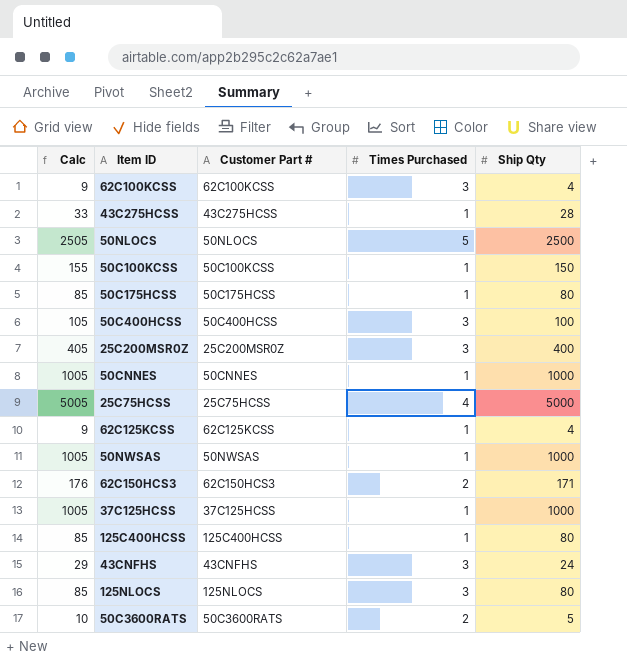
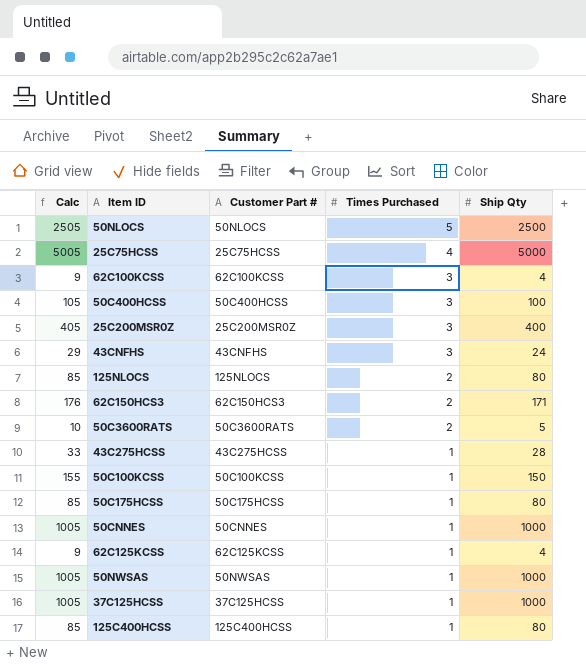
row order: none -> Times Purchased descending
125NLOCS | Times Purchased: 3 -> 2

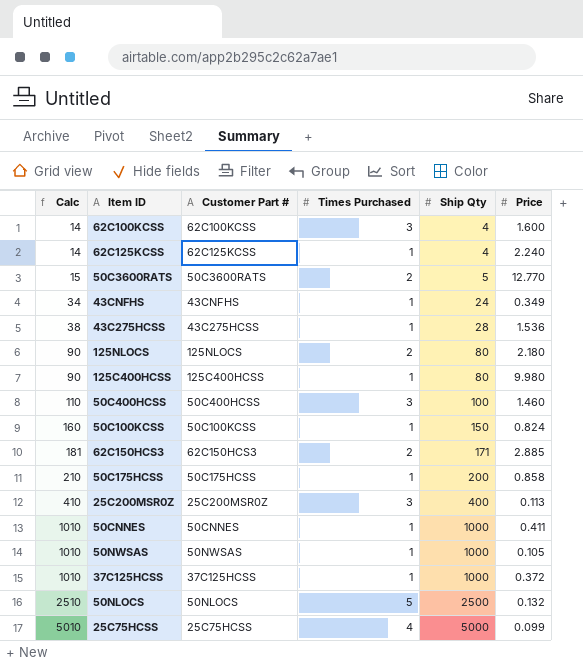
row order: Times Purchased descending -> Calc ascending
column Calc | formula: [Ship Qty] + 5 -> [Ship Qty] + 10
column Price | position: none -> 6
43CNFHS | Times Purchased: 3 -> 1
50C175HCSS | Ship Qty: 80 -> 200

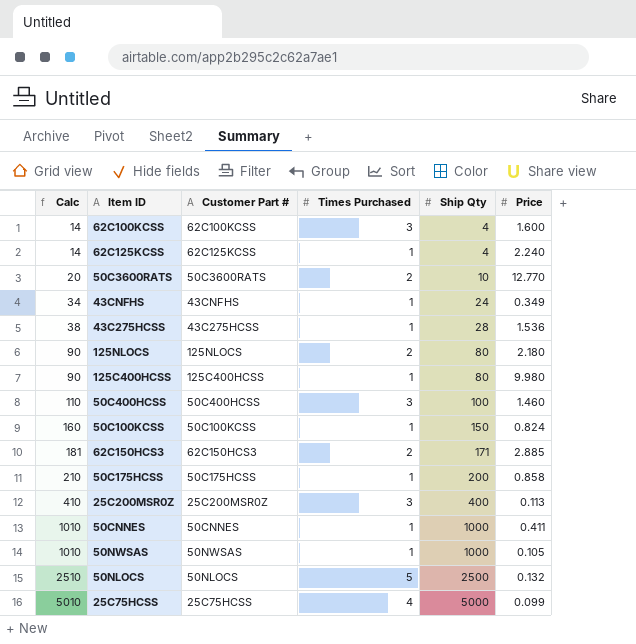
row 37C125HCSS: 1010 | 37C125HCSS | 1 | 1000 | 0.372 -> none
50C3600RATS | Calc: 15 -> 20
50C3600RATS | Ship Qty: 5 -> 10

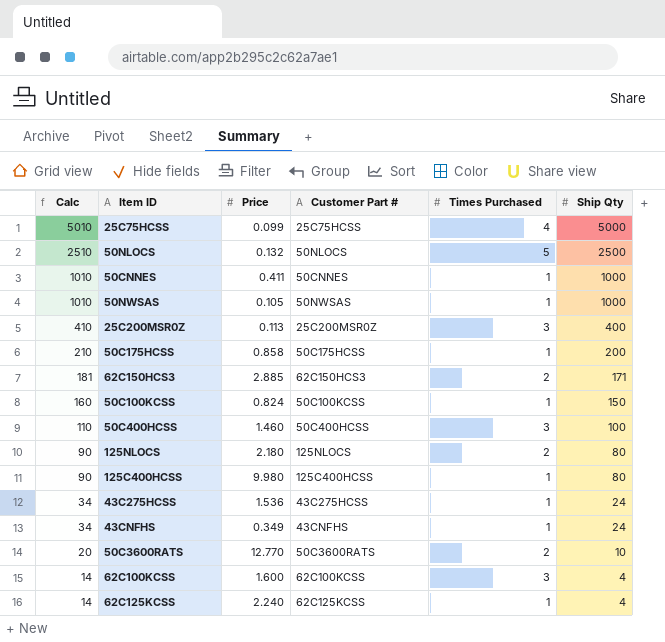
row order: Calc ascending -> Calc descending
column Price | position: 6 -> 3
43C275HCSS | Calc: 38 -> 34
43C275HCSS | Ship Qty: 28 -> 24

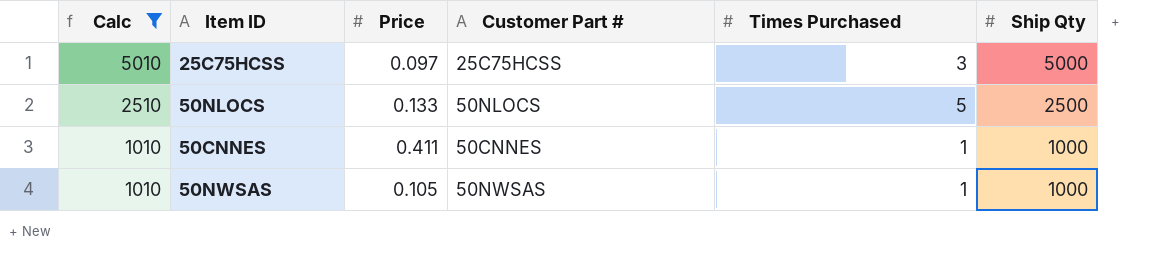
filter: none -> Calc >= 1010
25C75HCSS | Price: 0.099 -> 0.097
25C75HCSS | Times Purchased: 4 -> 3
50NLOCS | Price: 0.132 -> 0.133

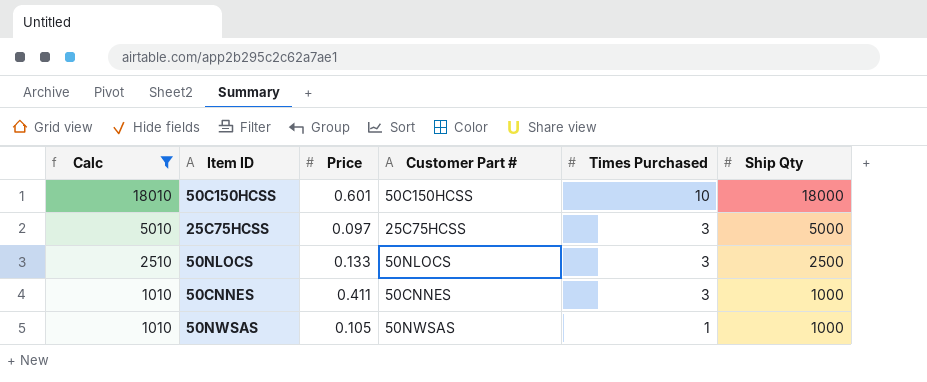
row 50C150HCSS: none -> 18010 | 0.601 | 50C150HCSS | 10 | 18000
50NLOCS | Times Purchased: 5 -> 3
50CNNES | Times Purchased: 1 -> 3

